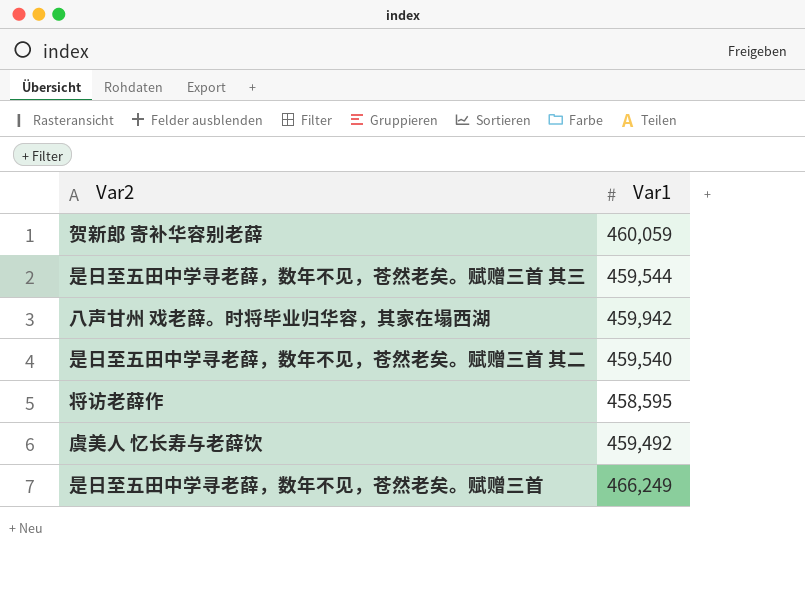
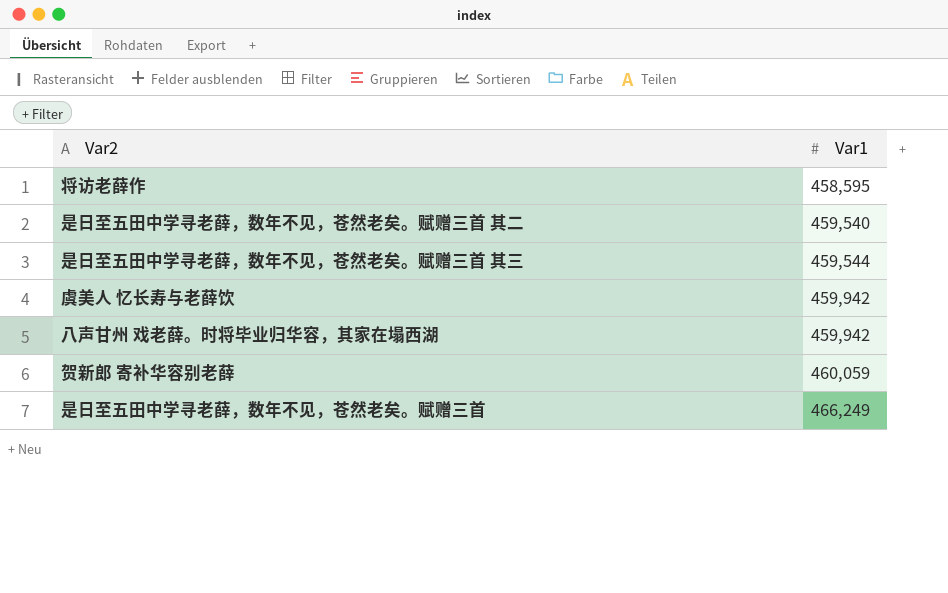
row order: none -> Var1 ascending
虞美人 忆长寿与老薛饮 | Var1: 459,492 -> 459,942

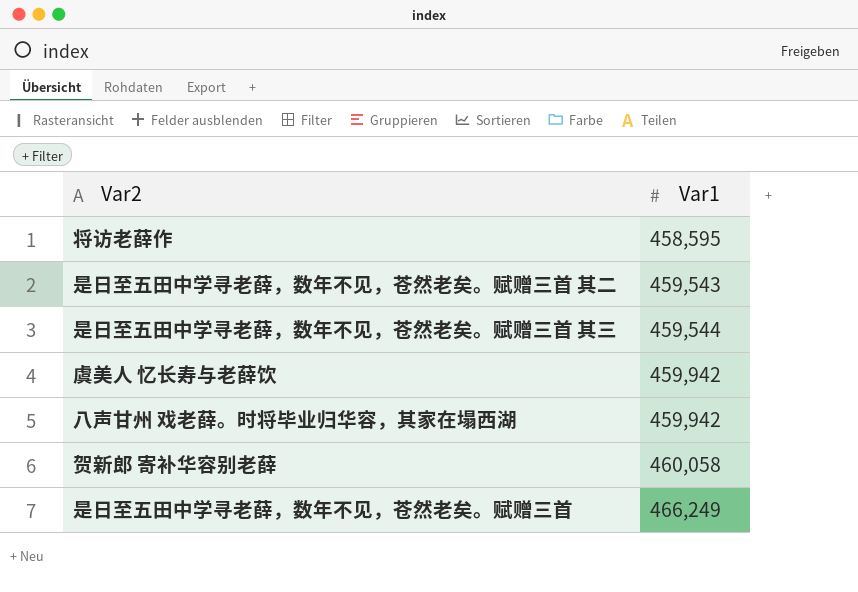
是日至五田中学寻老薛，数年不见，苍然老矣。赋赠三首 其二 | Var1: 459,540 -> 459,543
贺新郎 寄补华容别老薛 | Var1: 460,059 -> 460,058

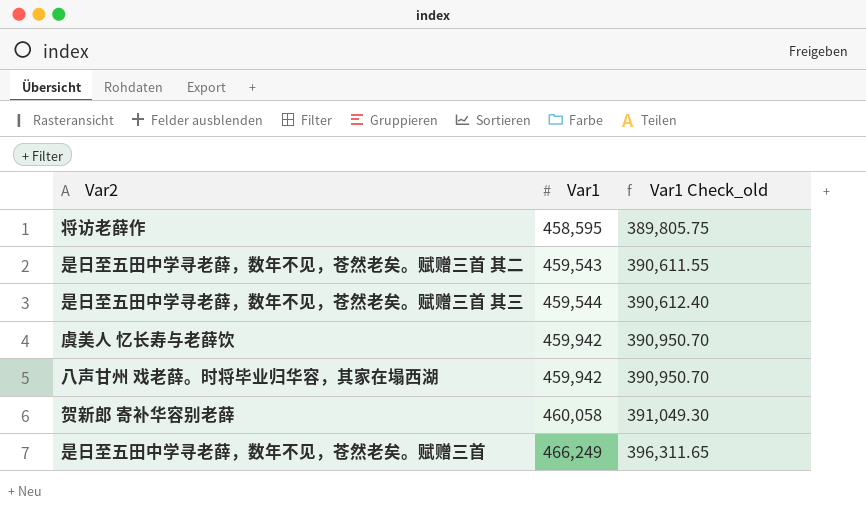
column Var1 Check_old | formula: none -> [Var1] * 0.85

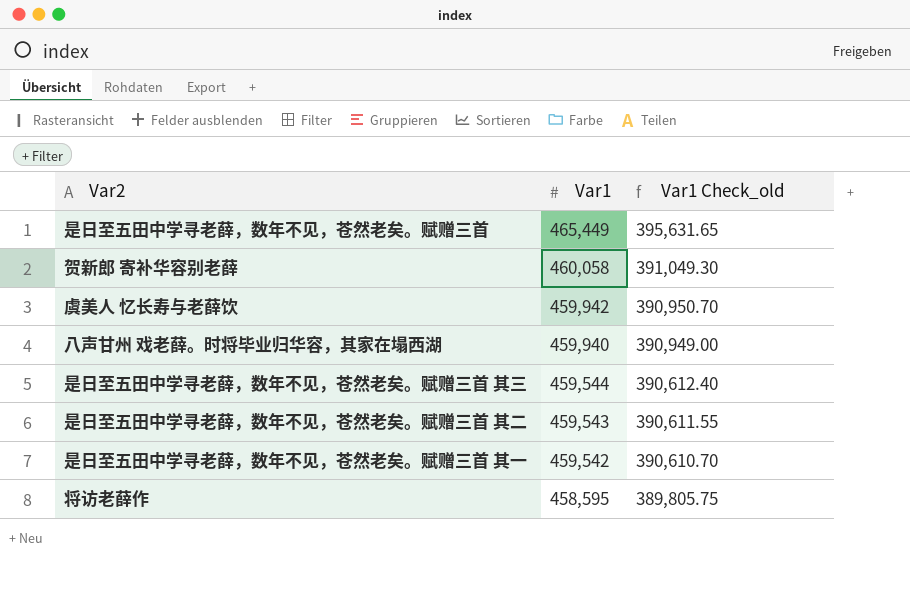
row order: Var1 ascending -> Var1 descending
是日至五田中学寻老薛，数年不见，苍然老矣。赋赠三首 | Var1: 466,249 -> 465,449
是日至五田中学寻老薛，数年不见，苍然老矣。赋赠三首 | Var1 Check_old: 396,311.65 -> 395,631.65
八声甘州 戏老薛。时将毕业归华容，其家在塌西湖 | Var1: 459,942 -> 459,940
八声甘州 戏老薛。时将毕业归华容，其家在塌西湖 | Var1 Check_old: 390,950.70 -> 390,949.00
row 是日至五田中学寻老薛，数年不见，苍然老矣。赋赠三首 其一: none -> 459,542 | 390,610.70

